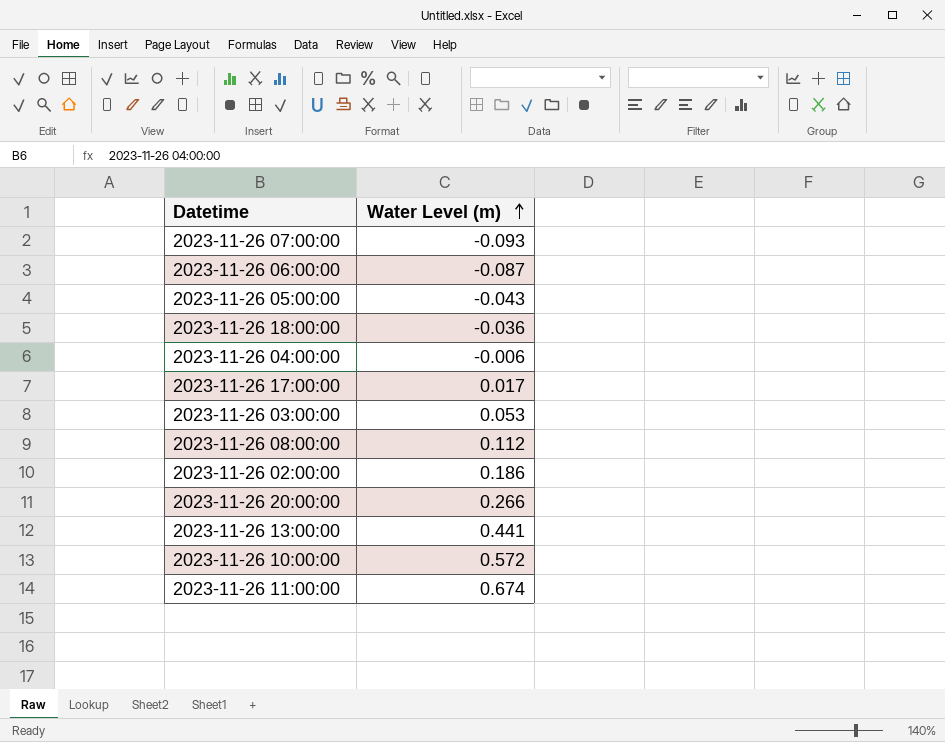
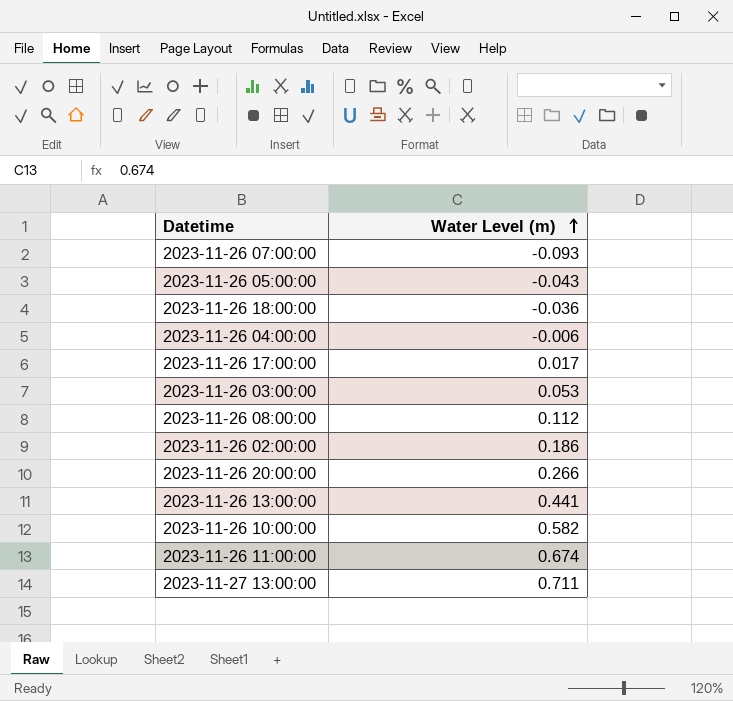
row 2023-11-26 06:00:00: -0.087 -> none
2023-11-26 10:00:00 | Water Level (m): 0.572 -> 0.582
row 2023-11-27 13:00:00: none -> 0.711

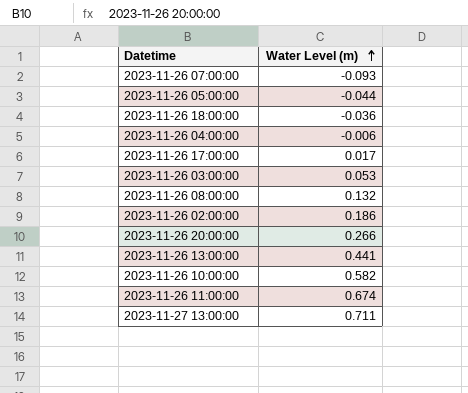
2023-11-26 05:00:00 | Water Level (m): -0.043 -> -0.044
2023-11-26 08:00:00 | Water Level (m): 0.112 -> 0.132

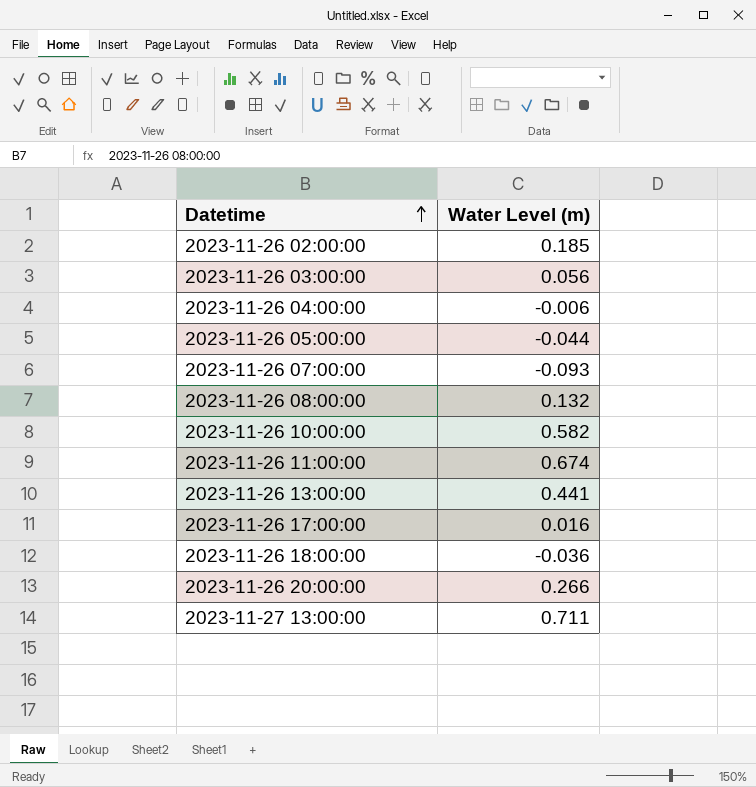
row order: Water Level (m) ascending -> Datetime ascending
2023-11-26 02:00:00 | Water Level (m): 0.186 -> 0.185
2023-11-26 03:00:00 | Water Level (m): 0.053 -> 0.056
2023-11-26 17:00:00 | Water Level (m): 0.017 -> 0.016

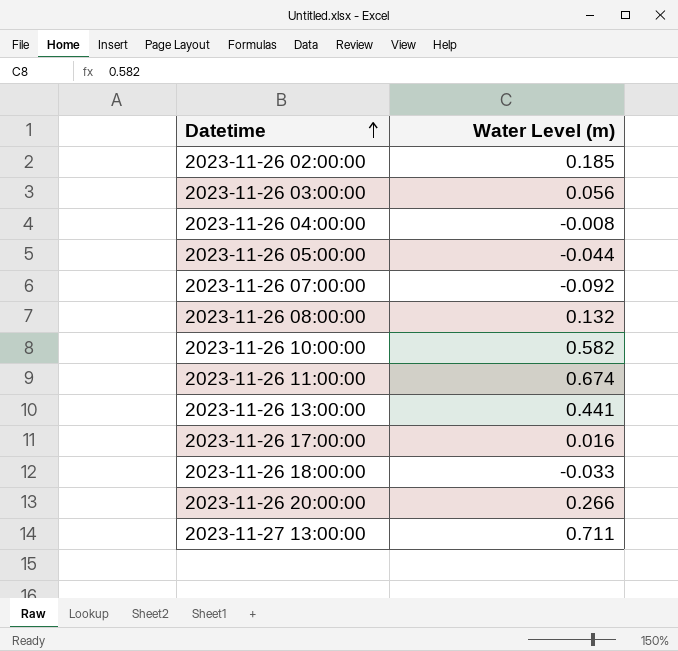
2023-11-26 04:00:00 | Water Level (m): -0.006 -> -0.008
2023-11-26 07:00:00 | Water Level (m): -0.093 -> -0.092
2023-11-26 18:00:00 | Water Level (m): -0.036 -> -0.033

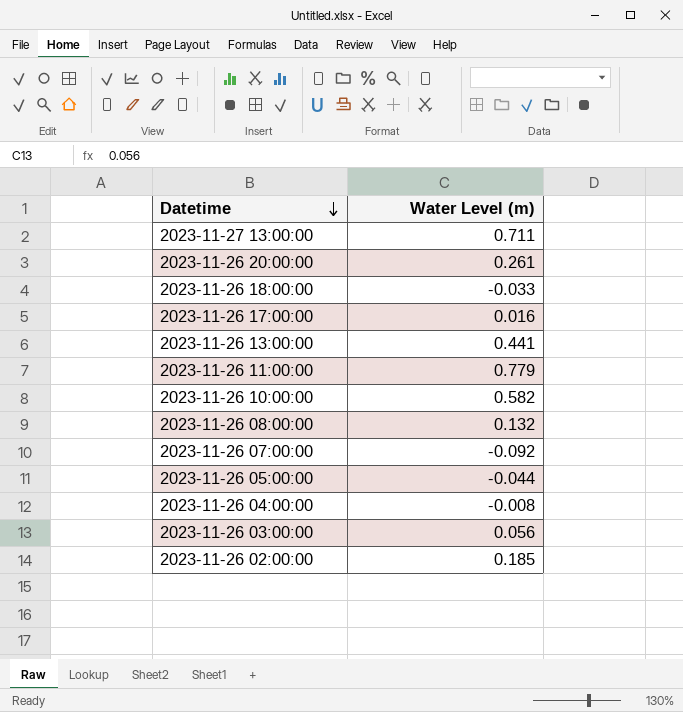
row order: Datetime ascending -> Datetime descending
2023-11-26 20:00:00 | Water Level (m): 0.266 -> 0.261
2023-11-26 11:00:00 | Water Level (m): 0.674 -> 0.779

